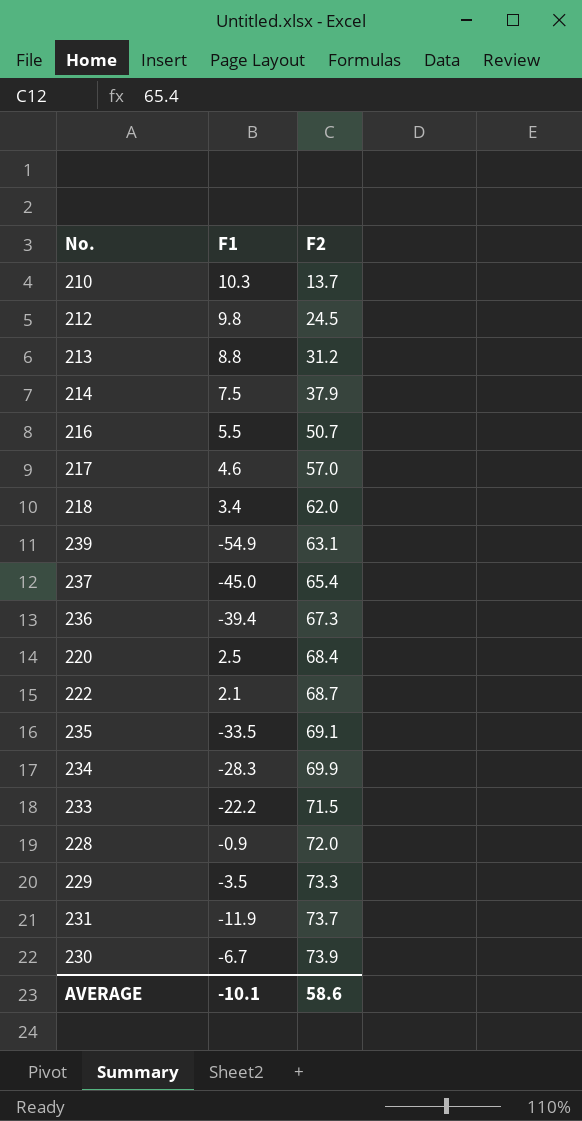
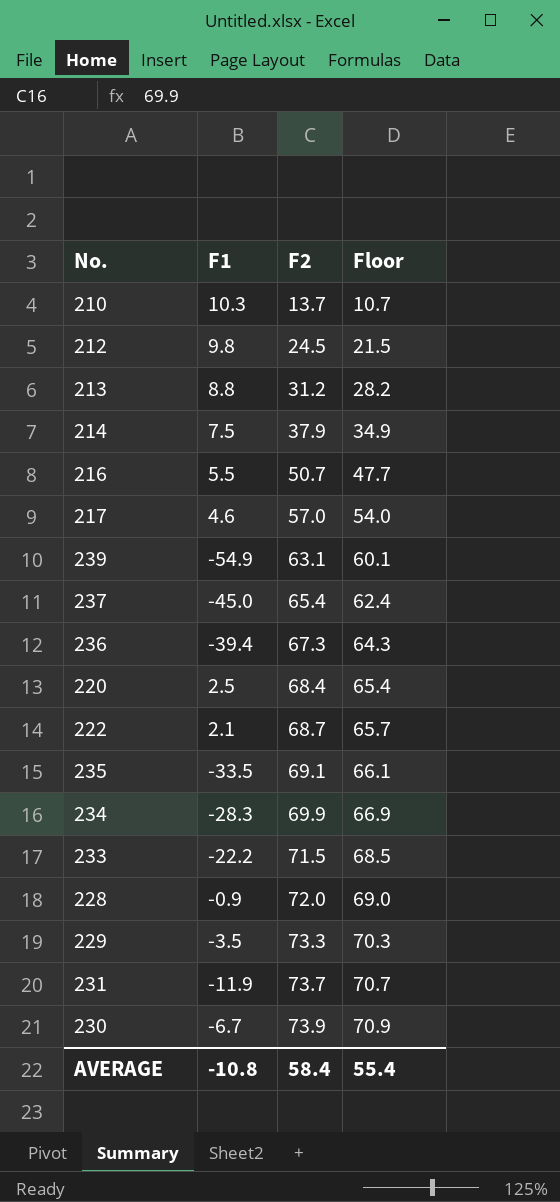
column Floor | formula: none -> [F2] - 3
row 218: 3.4 | 62.0 -> none
AVERAGE | F1: -10.1 -> -10.8
AVERAGE | F2: 58.6 -> 58.4

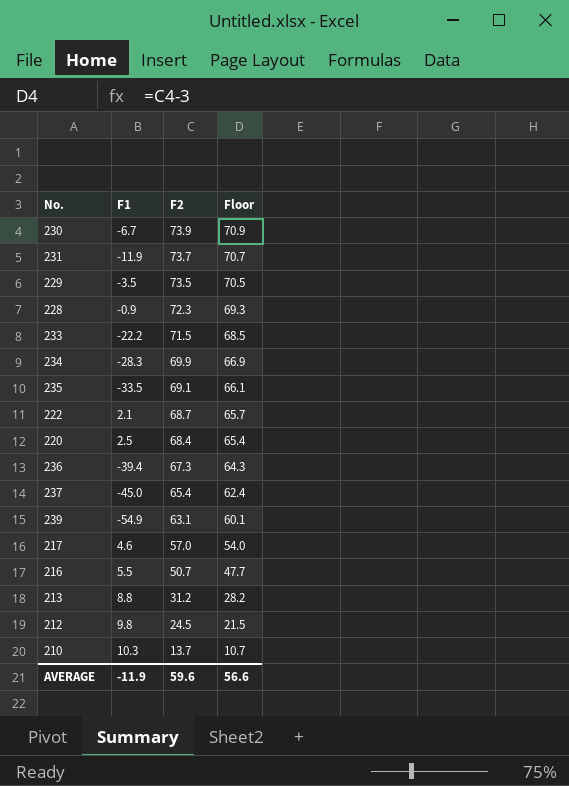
row order: F2 ascending -> F2 descending
row 214: 7.5 | 37.9 | 34.9 -> none
229 | F2: 73.3 -> 73.5
229 | Floor: 70.3 -> 70.5
228 | F2: 72.0 -> 72.3
228 | Floor: 69.0 -> 69.3
AVERAGE | F1: -10.8 -> -11.9
AVERAGE | F2: 58.4 -> 59.6
AVERAGE | Floor: 55.4 -> 56.6

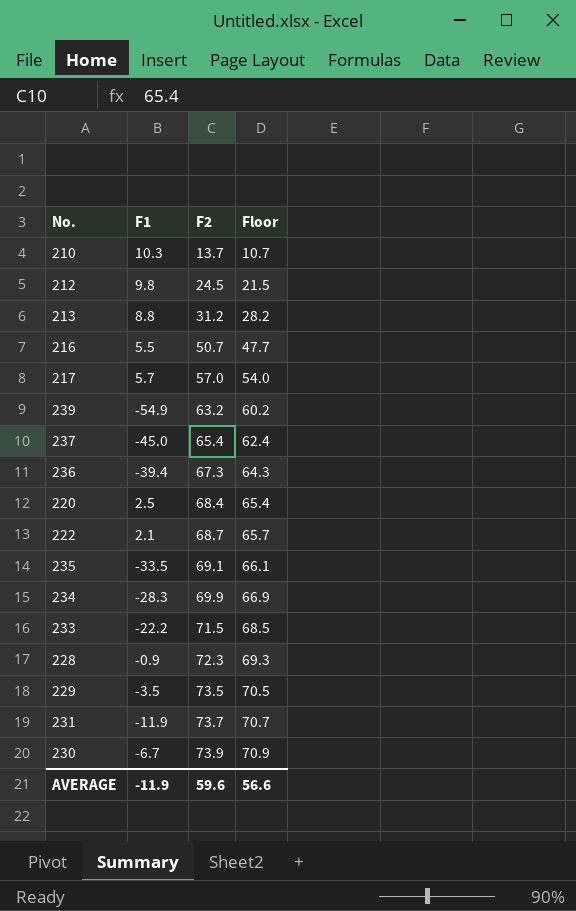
row order: F2 descending -> F2 ascending
217 | F1: 4.6 -> 5.7
239 | F2: 63.1 -> 63.2
239 | Floor: 60.1 -> 60.2

